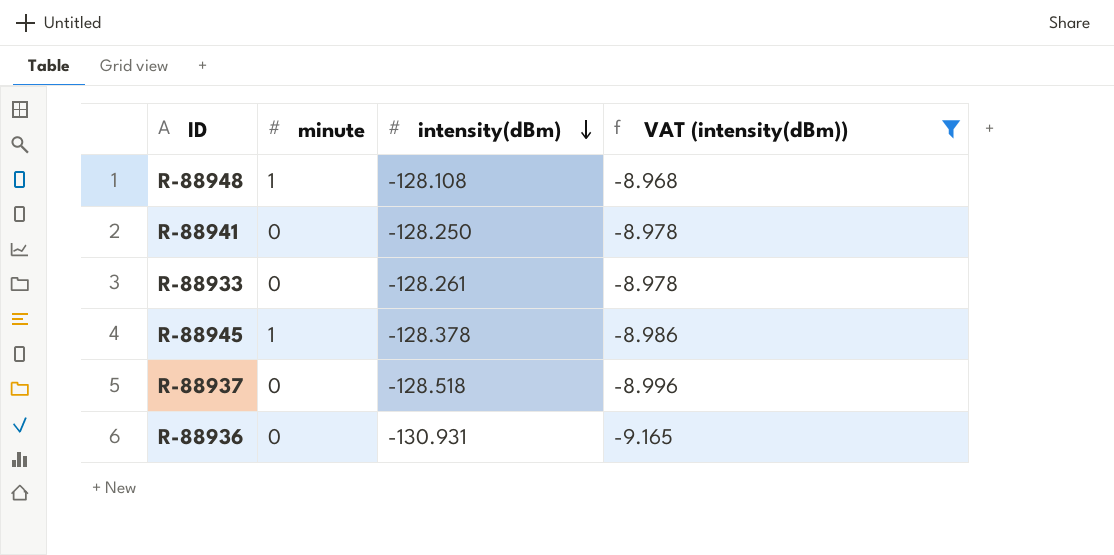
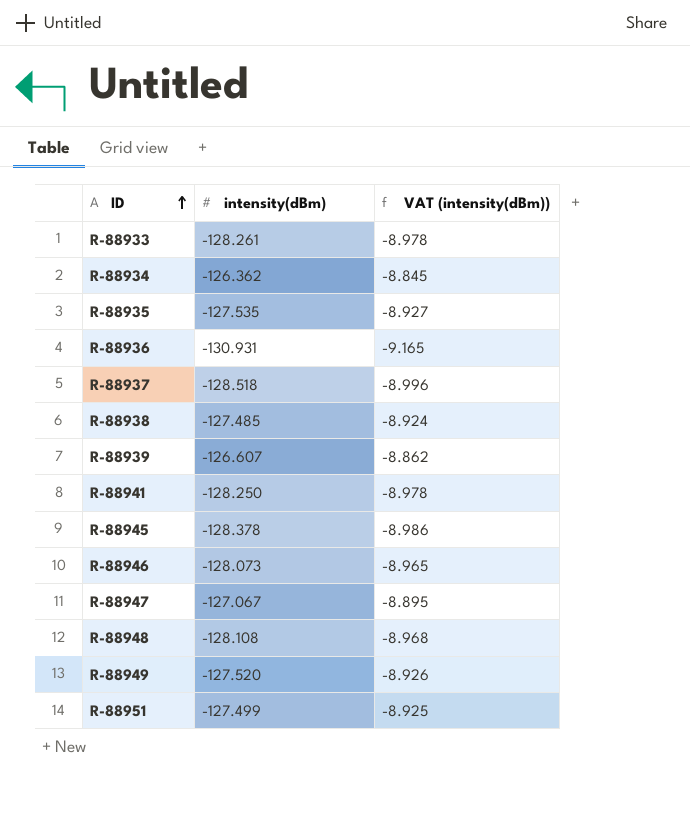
filter: VAT (intensity(dBm)) <= -8.968 -> none
row order: intensity(dBm) descending -> ID ascending
column minute | position: 2 -> none

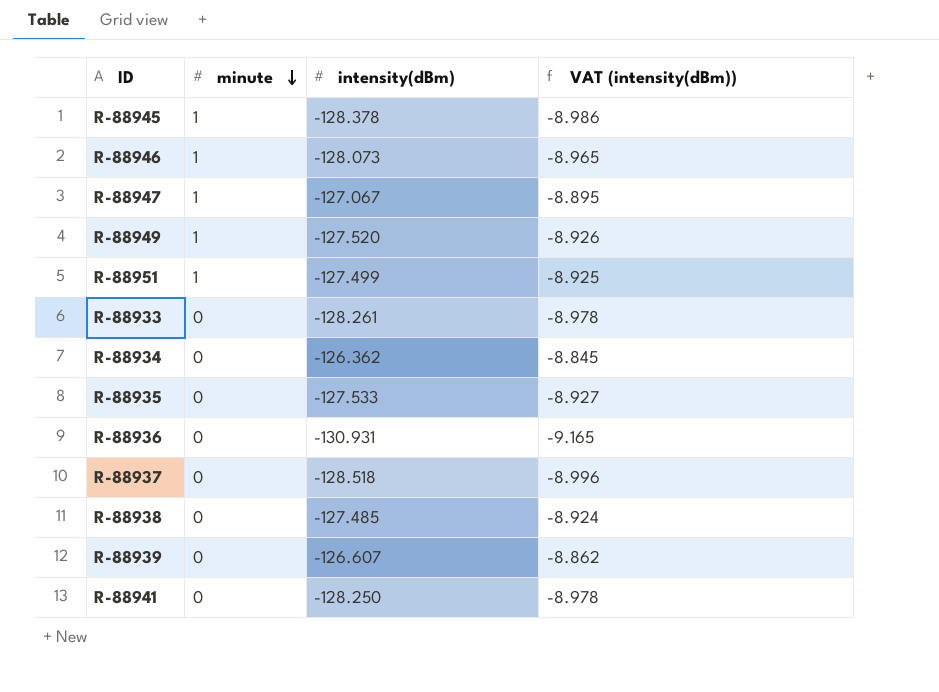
row order: ID ascending -> minute descending
column minute | position: none -> 2
row R-88948: -128.108 | -8.968 -> none
R-88935 | intensity(dBm): -127.535 -> -127.533

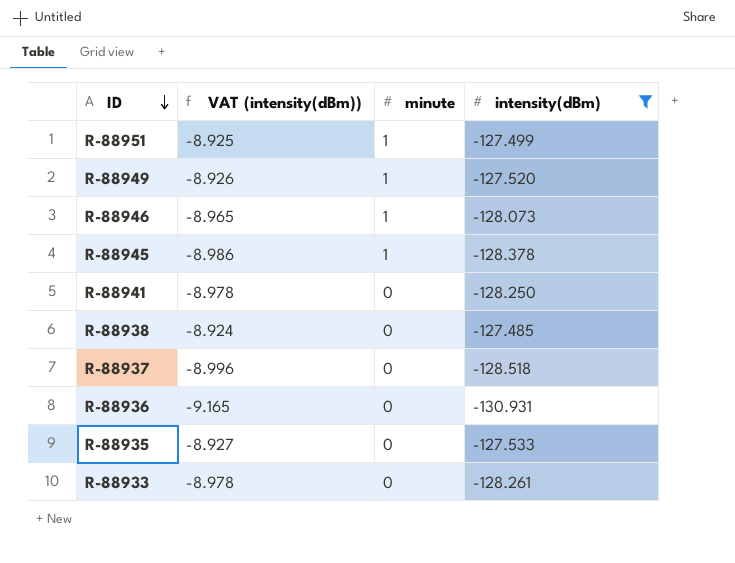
filter: none -> intensity(dBm) <= -127.485
row order: minute descending -> ID descending
column VAT (intensity(dBm)) | position: 4 -> 2

